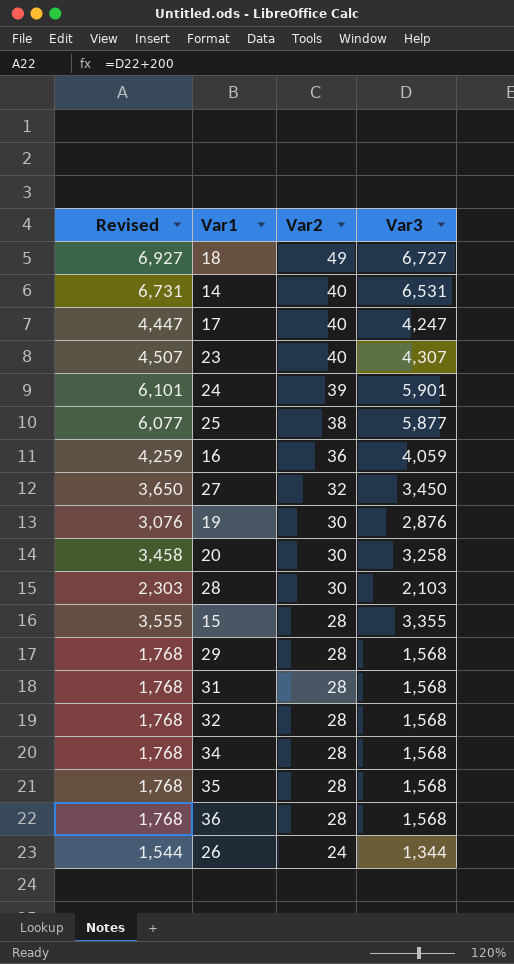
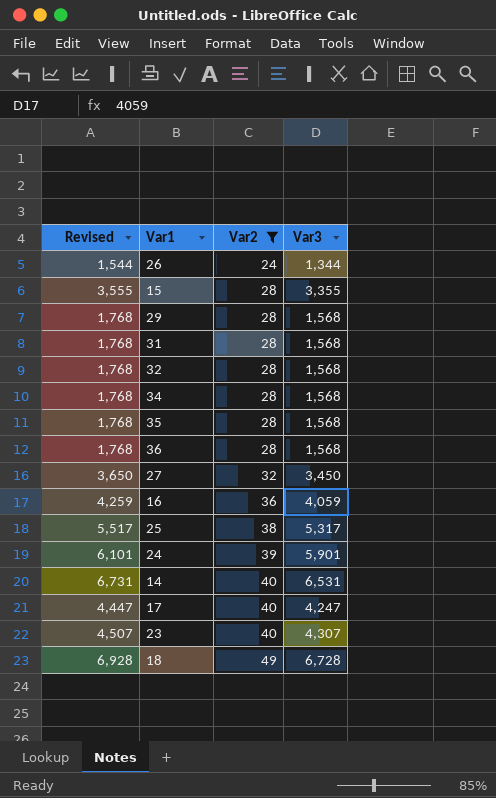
filter: none -> Var2 != 30
row order: Var2 descending -> Var2 ascending
25 | Revised: 6,077 -> 5,517
25 | Var3: 5,877 -> 5,317
18 | Revised: 6,927 -> 6,928
18 | Var3: 6,727 -> 6,728

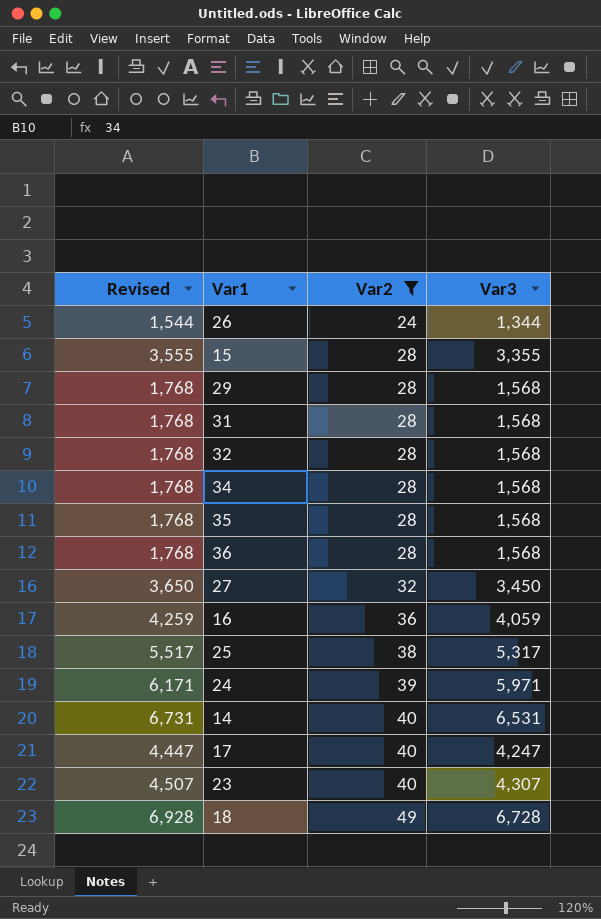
24 | Revised: 6,101 -> 6,171
24 | Var3: 5,901 -> 5,971

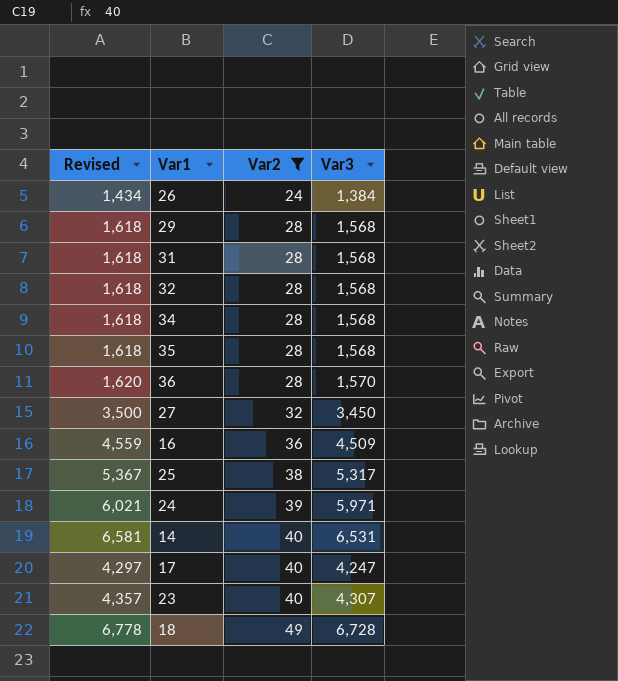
column Revised | formula: [Var3] + 200 -> [Var3] + 50
row 15: 3,555 | 28 | 3,355 -> none
26 | Var3: 1,344 -> 1,384
36 | Var3: 1,568 -> 1,570
16 | Var3: 4,059 -> 4,509

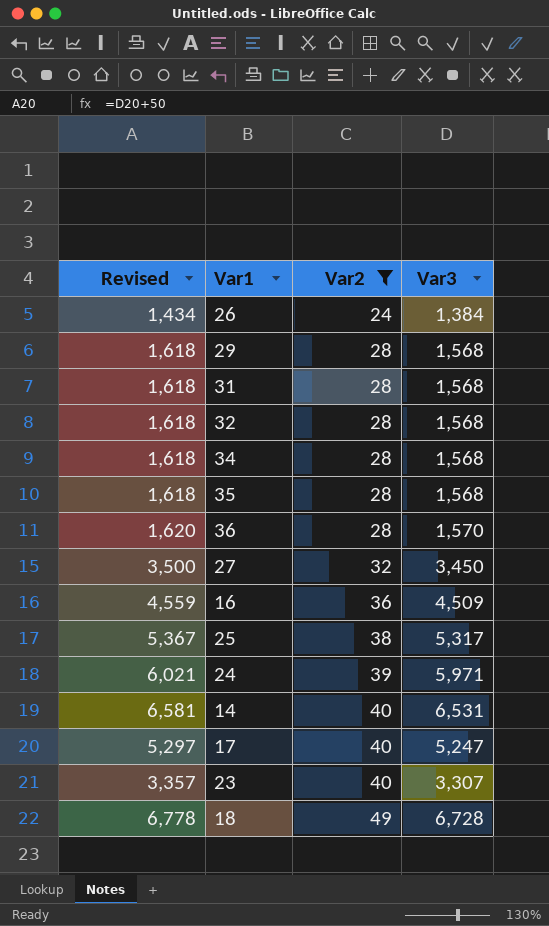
17 | Revised: 4,297 -> 5,297
17 | Var3: 4,247 -> 5,247
23 | Revised: 4,357 -> 3,357
23 | Var3: 4,307 -> 3,307

